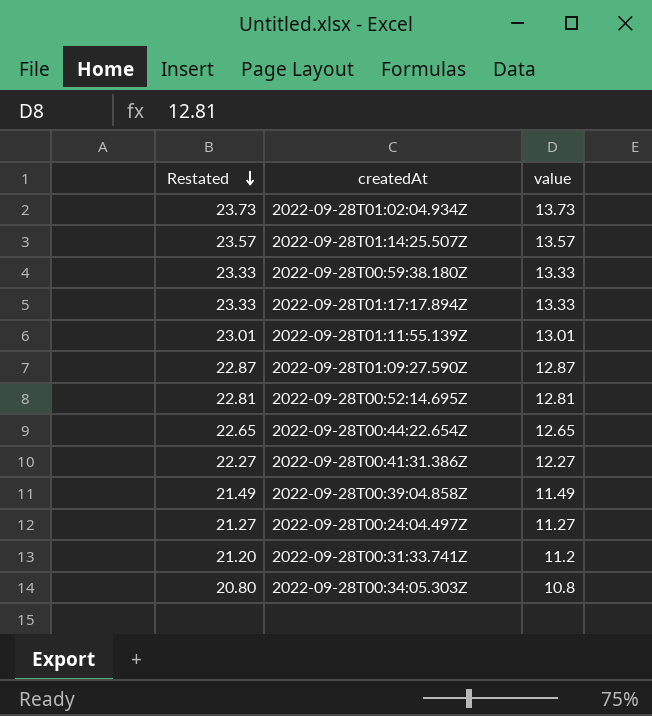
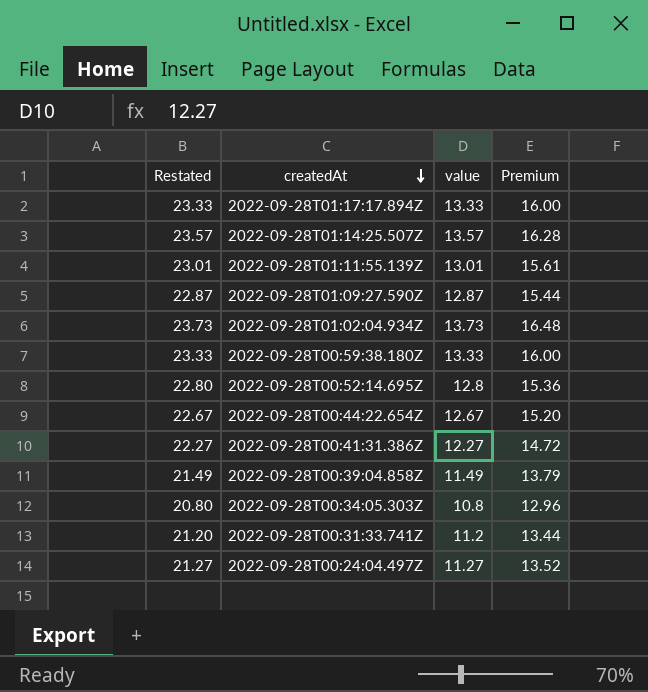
row order: Restated descending -> createdAt descending
column Premium | formula: none -> [value] * 1.2
2022-09-28T00:52:14.695Z | Restated: 22.81 -> 22.80
2022-09-28T00:52:14.695Z | value: 12.81 -> 12.8
2022-09-28T00:44:22.654Z | Restated: 22.65 -> 22.67
2022-09-28T00:44:22.654Z | value: 12.65 -> 12.67

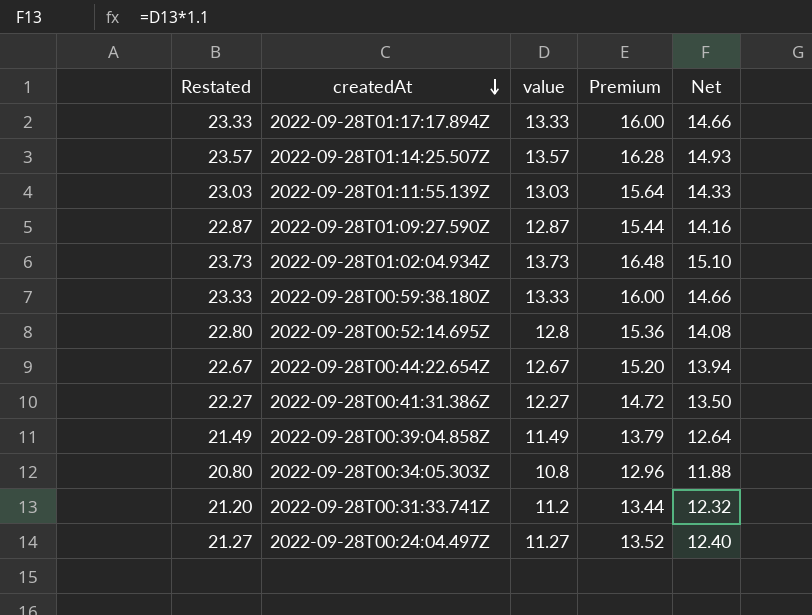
column Net | formula: none -> [value] * 1.1
2022-09-28T01:11:55.139Z | Restated: 23.01 -> 23.03
2022-09-28T01:11:55.139Z | value: 13.01 -> 13.03
2022-09-28T01:11:55.139Z | Premium: 15.61 -> 15.64

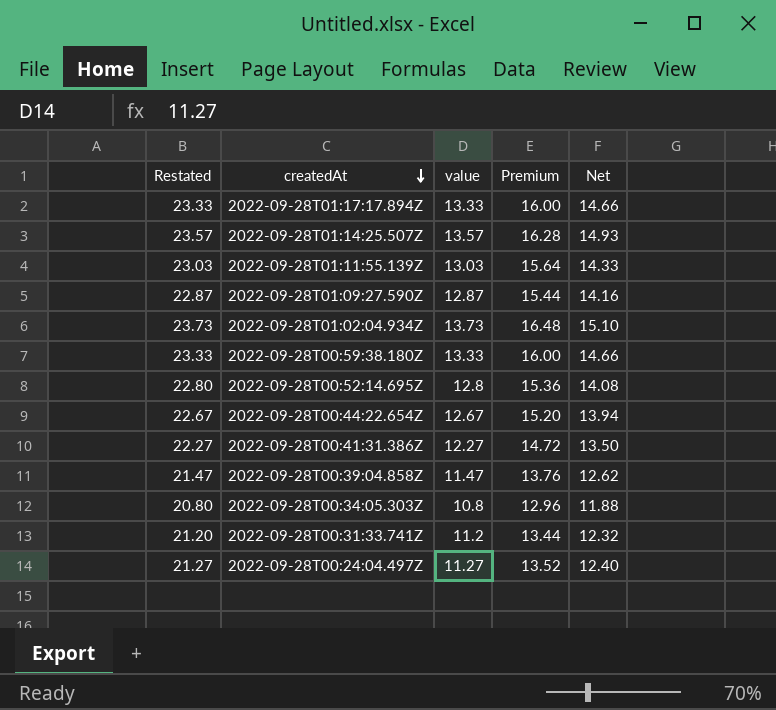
2022-09-28T00:39:04.858Z | Restated: 21.49 -> 21.47
2022-09-28T00:39:04.858Z | value: 11.49 -> 11.47
2022-09-28T00:39:04.858Z | Premium: 13.79 -> 13.76
2022-09-28T00:39:04.858Z | Net: 12.64 -> 12.62

